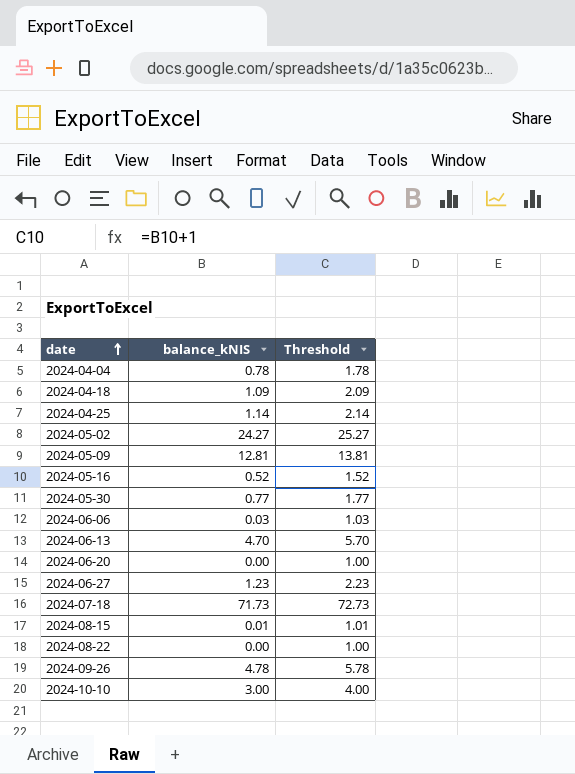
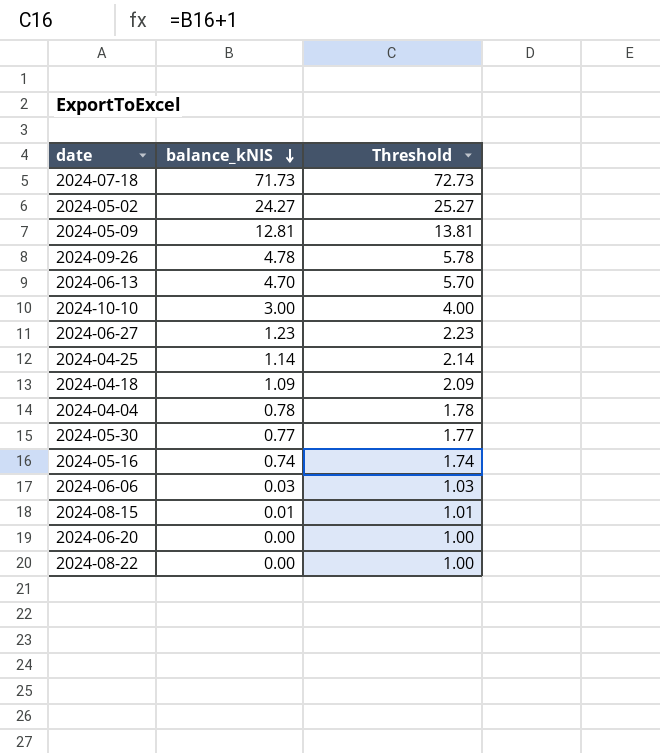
row order: date ascending -> balance_kNIS descending
2024-05-16 | balance_kNIS: 0.52 -> 0.74
2024-05-16 | Threshold: 1.52 -> 1.74

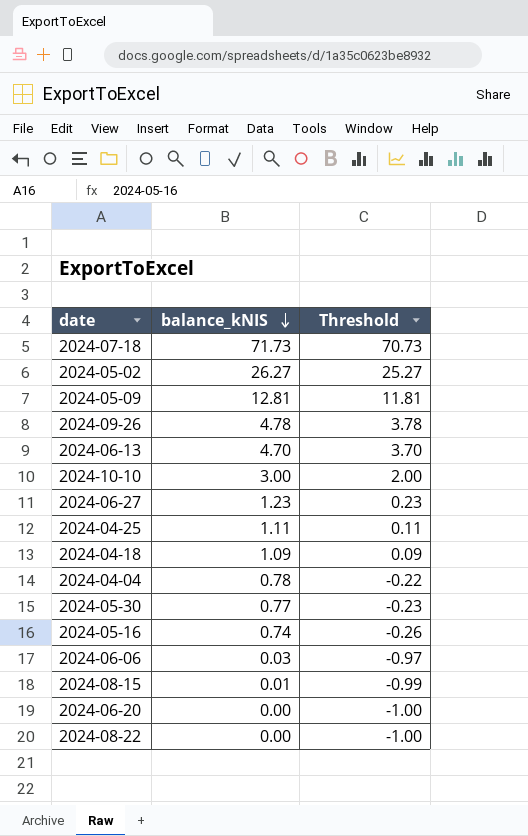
column Threshold | formula: [balance_kNIS] + 1 -> [balance_kNIS] - 1
2024-05-02 | balance_kNIS: 24.27 -> 26.27
2024-04-25 | balance_kNIS: 1.14 -> 1.11

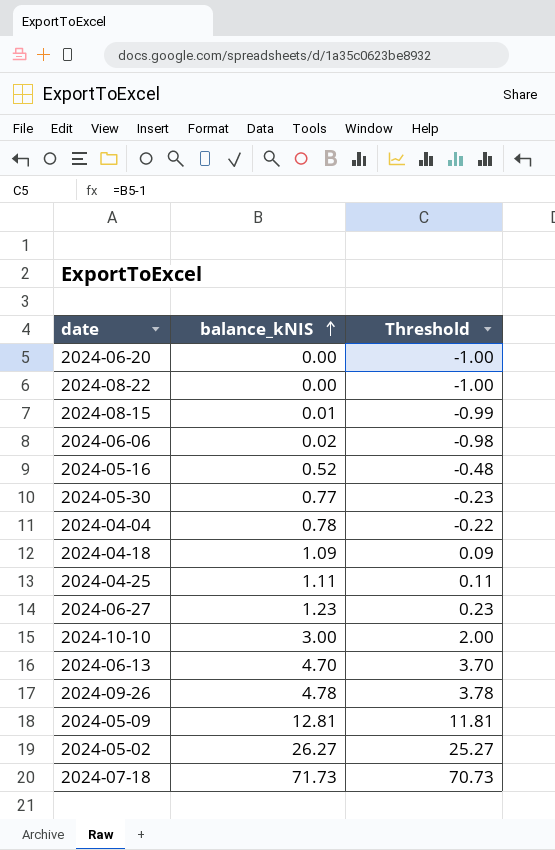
row order: balance_kNIS descending -> balance_kNIS ascending
2024-06-06 | balance_kNIS: 0.03 -> 0.02
2024-06-06 | Threshold: -0.97 -> -0.98
2024-05-16 | balance_kNIS: 0.74 -> 0.52
2024-05-16 | Threshold: -0.26 -> -0.48

